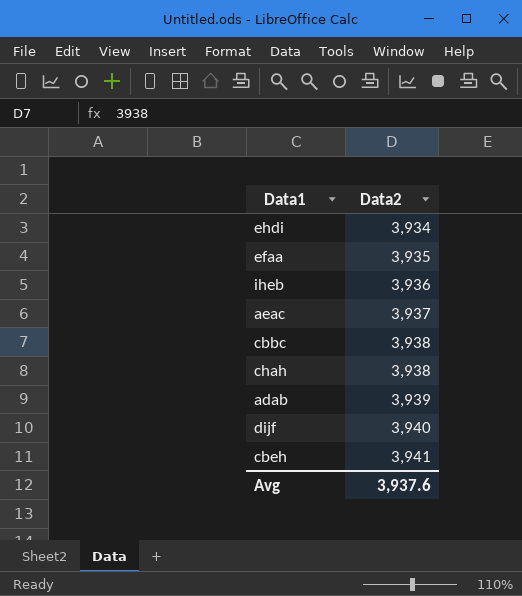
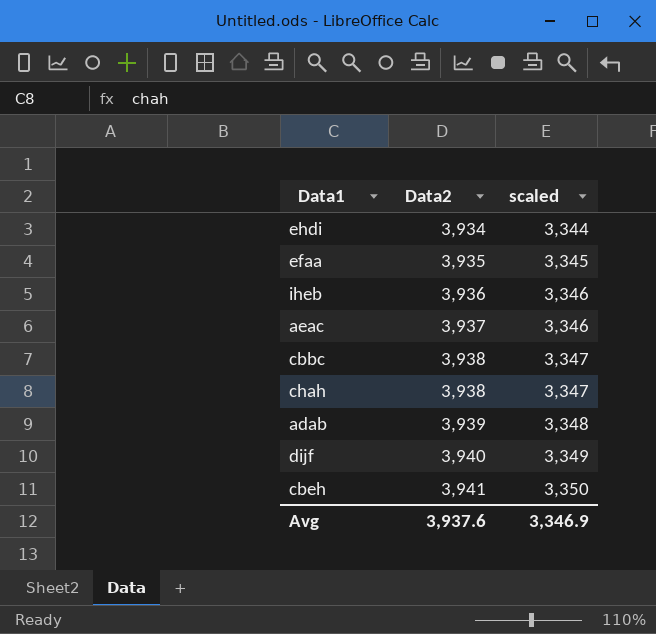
column scaled | formula: none -> [Data2] * 0.85

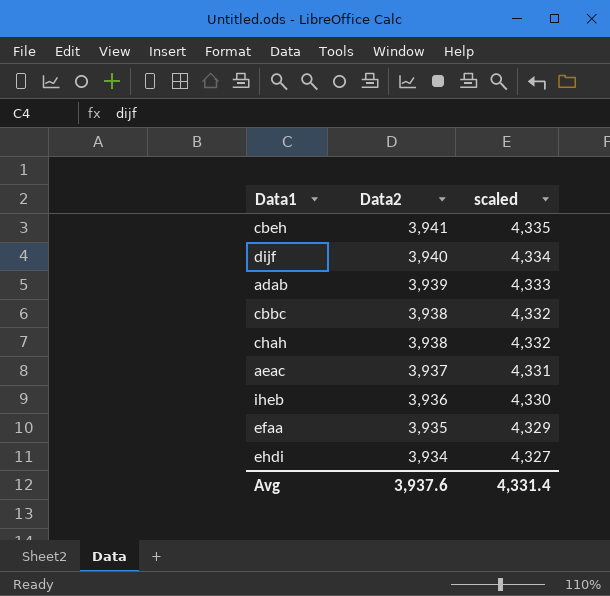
row order: Data2 ascending -> Data2 descending
column scaled | formula: [Data2] * 0.85 -> [Data2] * 1.1
Avg | scaled: 3,346.9 -> 4,331.4

